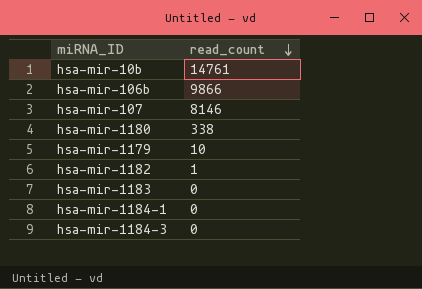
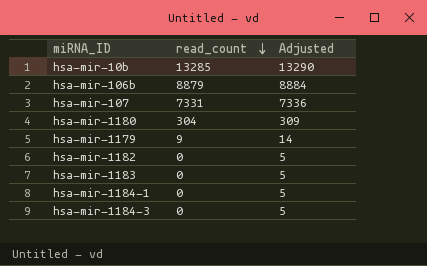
column Adjusted | formula: none -> [read_count] + 5
hsa-mir-10b | read_count: 14761 -> 13285
hsa-mir-106b | read_count: 9866 -> 8879
hsa-mir-107 | read_count: 8146 -> 7331
hsa-mir-1180 | read_count: 338 -> 304
hsa-mir-1179 | read_count: 10 -> 9
hsa-mir-1182 | read_count: 1 -> 0

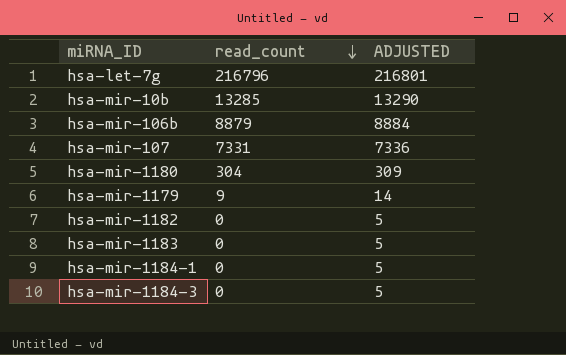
column name: Adjusted -> ADJUSTED
row hsa-let-7g: none -> 216796 | 216801

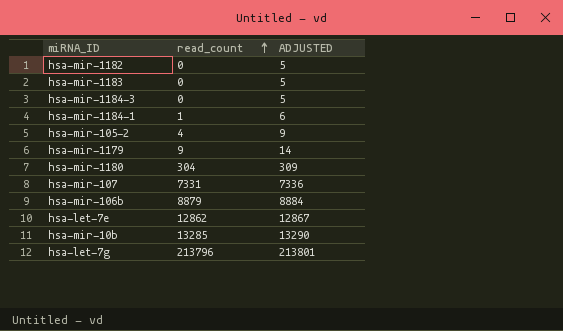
row order: read_count descending -> read_count ascending
hsa-mir-1184-1 | read_count: 0 -> 1
hsa-mir-1184-1 | ADJUSTED: 5 -> 6
row hsa-mir-105-2: none -> 4 | 9
row hsa-let-7e: none -> 12862 | 12867
hsa-let-7g | read_count: 216796 -> 213796
hsa-let-7g | ADJUSTED: 216801 -> 213801

